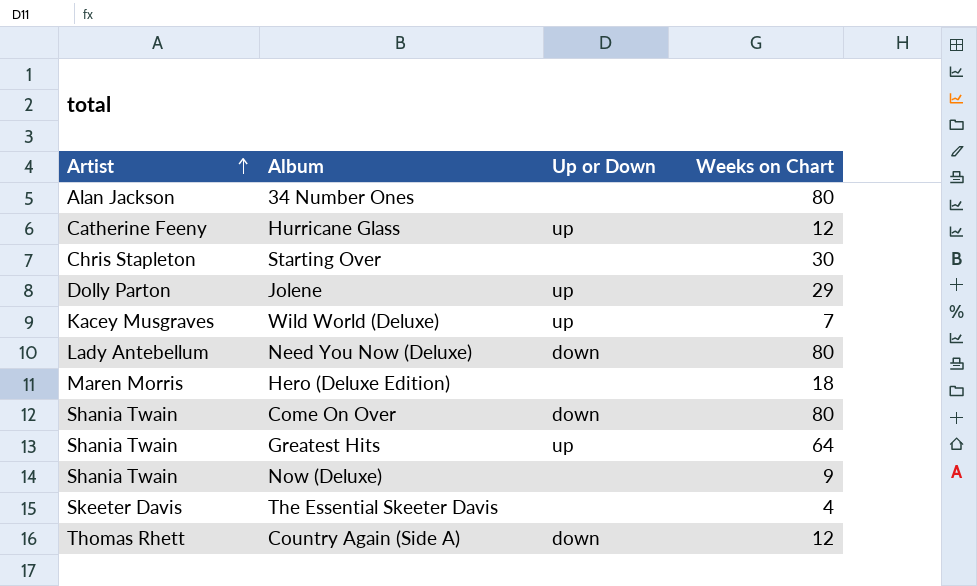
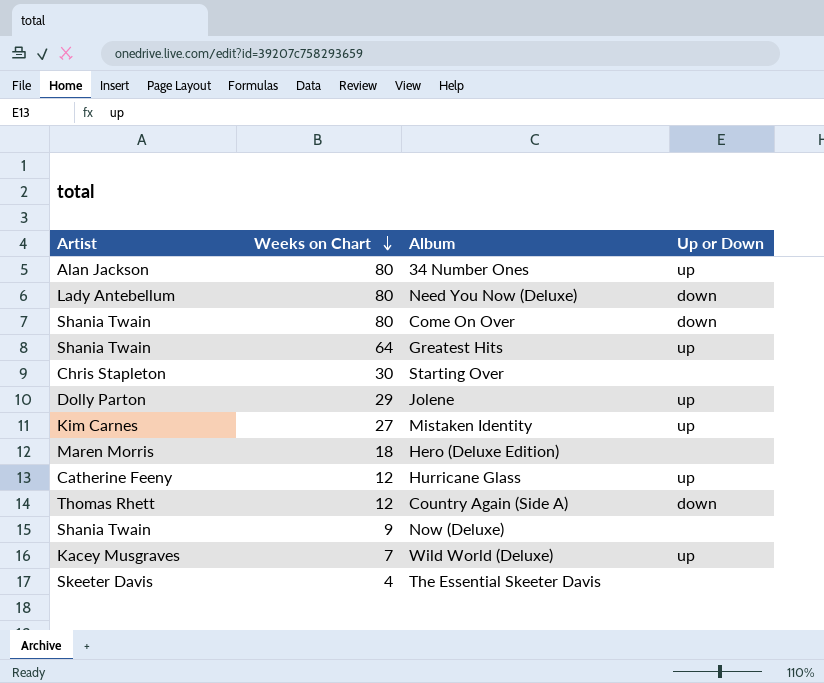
row order: Artist ascending -> Weeks on Chart descending
column Weeks on Chart | position: 4 -> 2
34 Number Ones | Up or Down: none -> up
row Mistaken Identity: none -> Kim Carnes | 27 | up

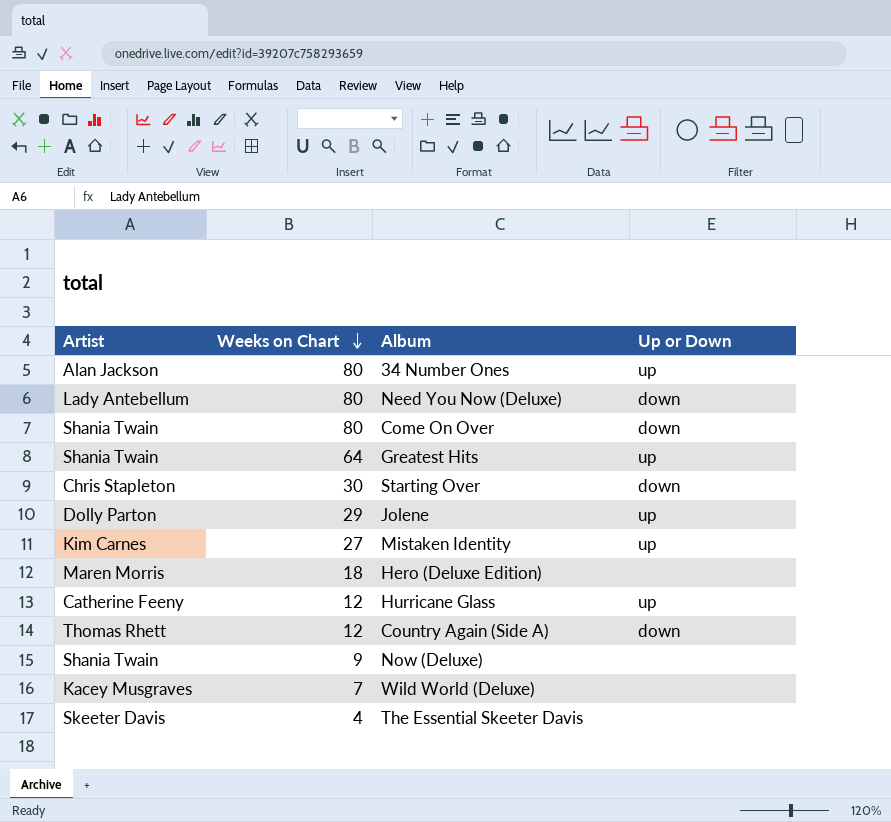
Starting Over | Up or Down: none -> down
Wild World (Deluxe) | Up or Down: up -> none

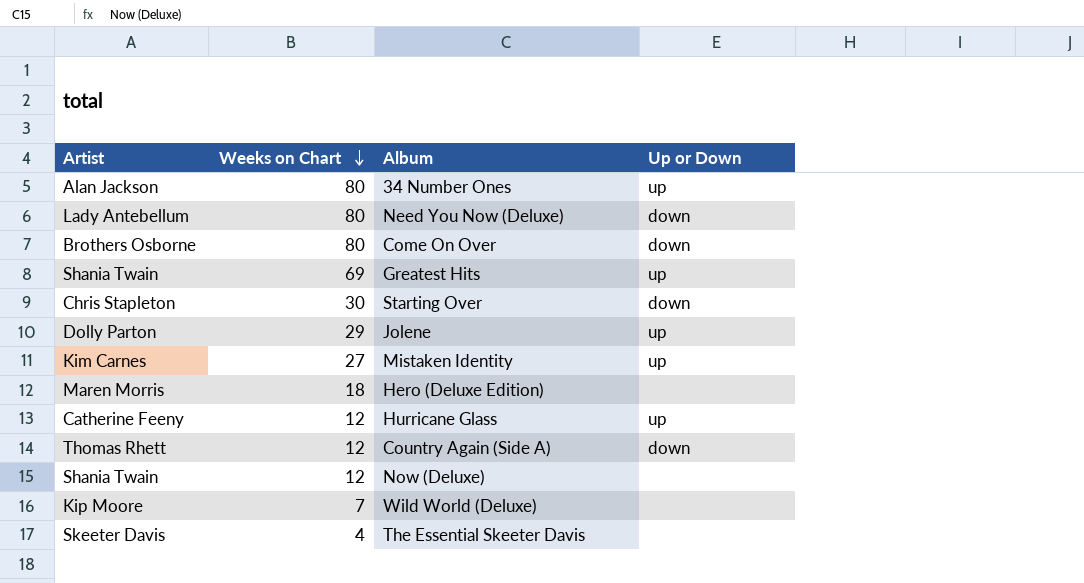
Come On Over | Artist: Shania Twain -> Brothers Osborne
Greatest Hits | Weeks on Chart: 64 -> 69
Now (Deluxe) | Weeks on Chart: 9 -> 12
Wild World (Deluxe) | Artist: Kacey Musgraves -> Kip Moore

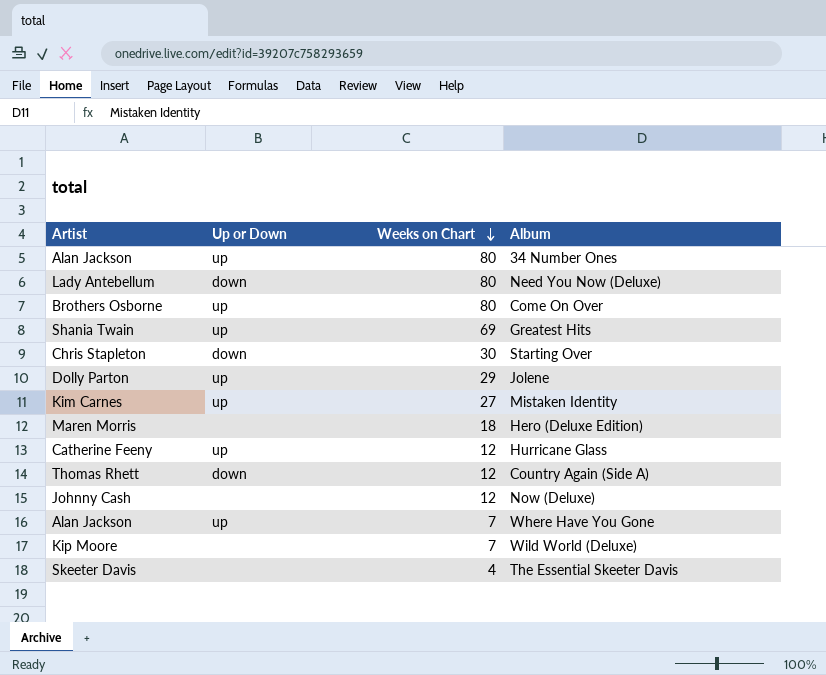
column Up or Down | position: 4 -> 2
Come On Over | Up or Down: down -> up
Now (Deluxe) | Artist: Shania Twain -> Johnny Cash
row Where Have You Gone: none -> Alan Jackson | up | 7

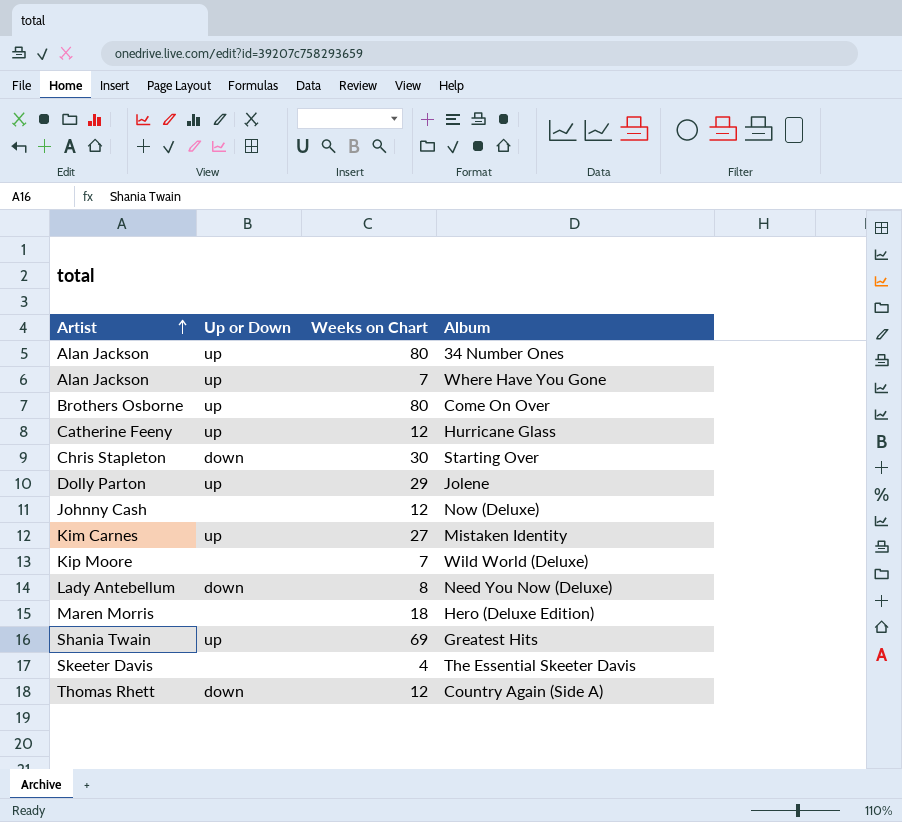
row order: Weeks on Chart descending -> Artist ascending
Need You Now (Deluxe) | Weeks on Chart: 80 -> 8

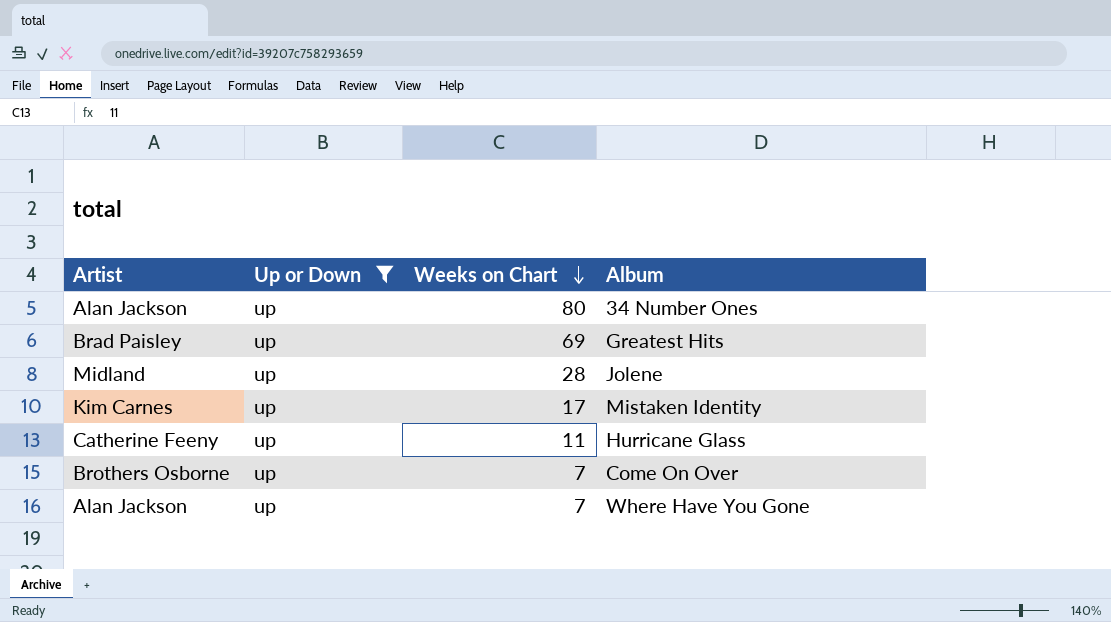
filter: none -> Up or Down = up
row order: Artist ascending -> Weeks on Chart descending
Greatest Hits | Artist: Shania Twain -> Brad Paisley
Jolene | Artist: Dolly Parton -> Midland
Jolene | Weeks on Chart: 29 -> 28
Mistaken Identity | Weeks on Chart: 27 -> 17
Hurricane Glass | Weeks on Chart: 12 -> 11
Come On Over | Weeks on Chart: 80 -> 7

